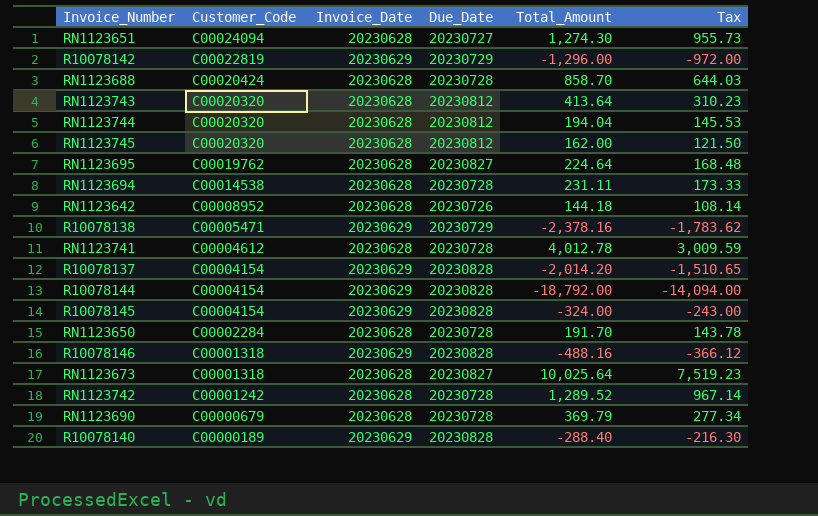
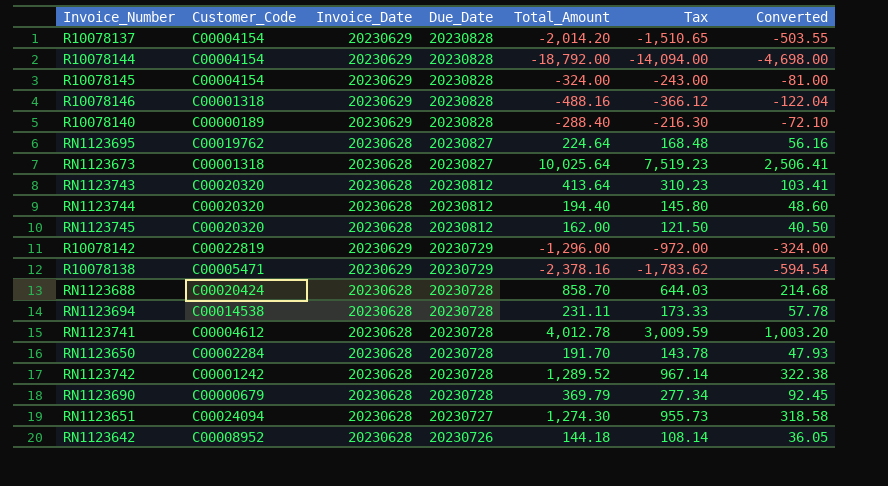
row order: Customer_Code descending -> Due_Date descending
column Converted | formula: none -> [Total_Amount] * 0.25
RN1123744 | Total_Amount: 194.04 -> 194.40
RN1123744 | Tax: 145.53 -> 145.80

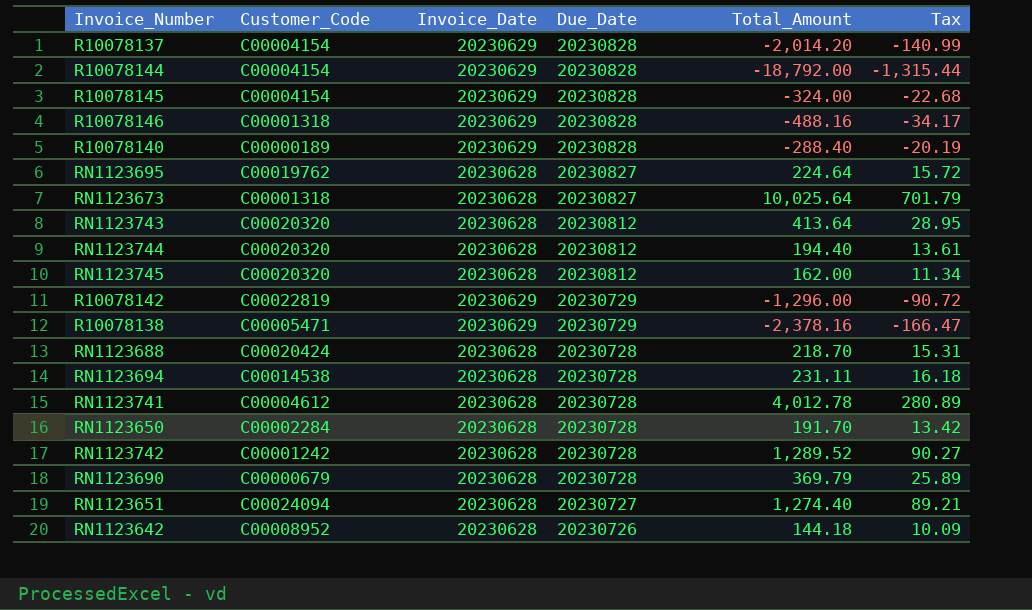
column Converted | formula: [Total_Amount] * 0.25 -> none
column Tax | formula: [Total_Amount] * 0.75 -> [Total_Amount] * 0.07
RN1123688 | Total_Amount: 858.70 -> 218.70
RN1123651 | Total_Amount: 1,274.30 -> 1,274.40

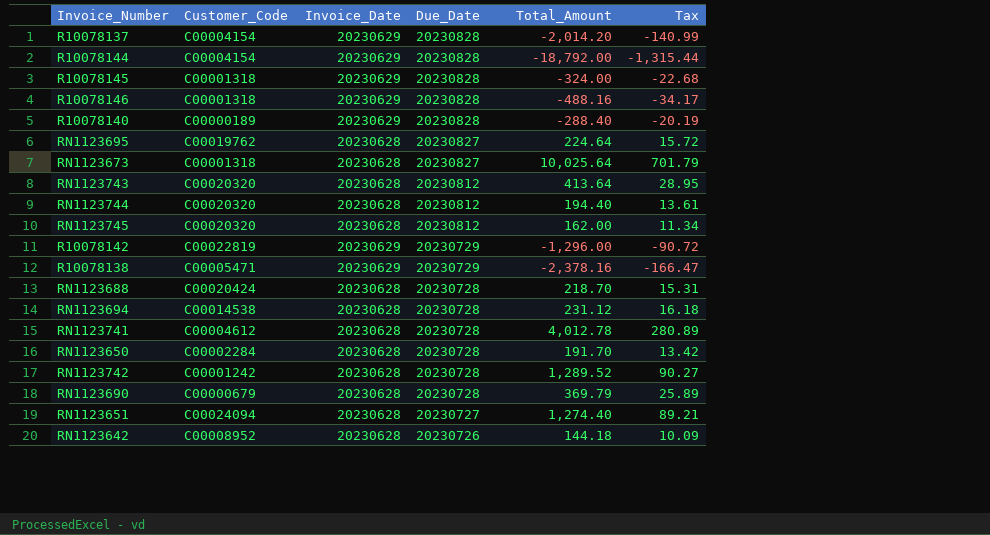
R10078145 | Customer_Code: C00004154 -> C00001318
RN1123694 | Total_Amount: 231.11 -> 231.12

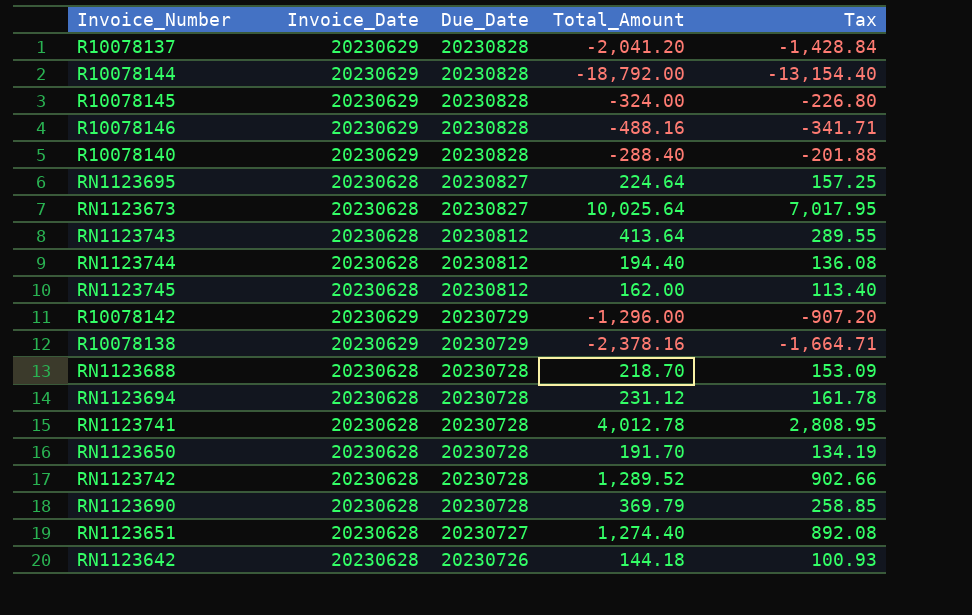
column Customer_Code | position: 2 -> none
column Tax | formula: [Total_Amount] * 0.07 -> [Total_Amount] * 0.7
R10078137 | Total_Amount: -2,014.20 -> -2,041.20

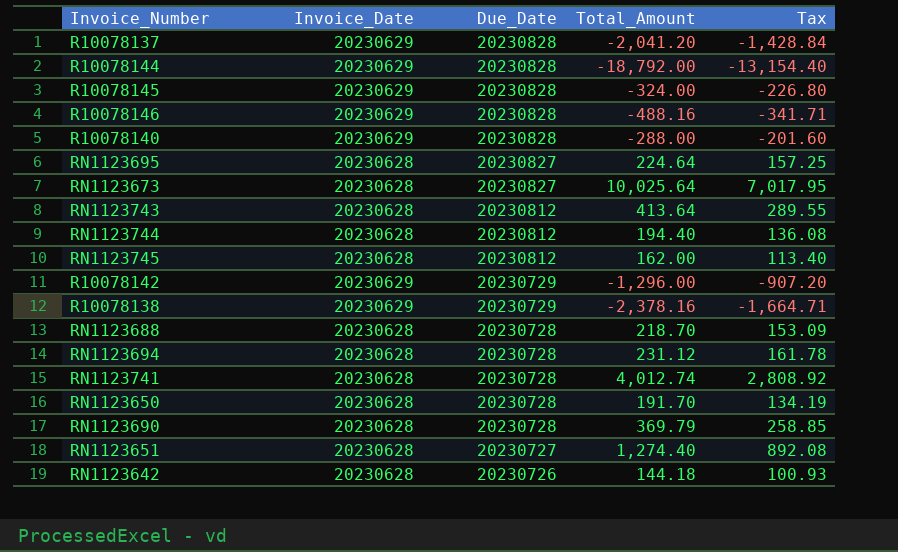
row RN1123742: 20230628 | 20230728 | 1,289.52 | 902.66 -> none
R10078140 | Total_Amount: -288.40 -> -288.00
R10078140 | Tax: -201.88 -> -201.60
RN1123741 | Total_Amount: 4,012.78 -> 4,012.74
RN1123741 | Tax: 2,808.95 -> 2,808.92

